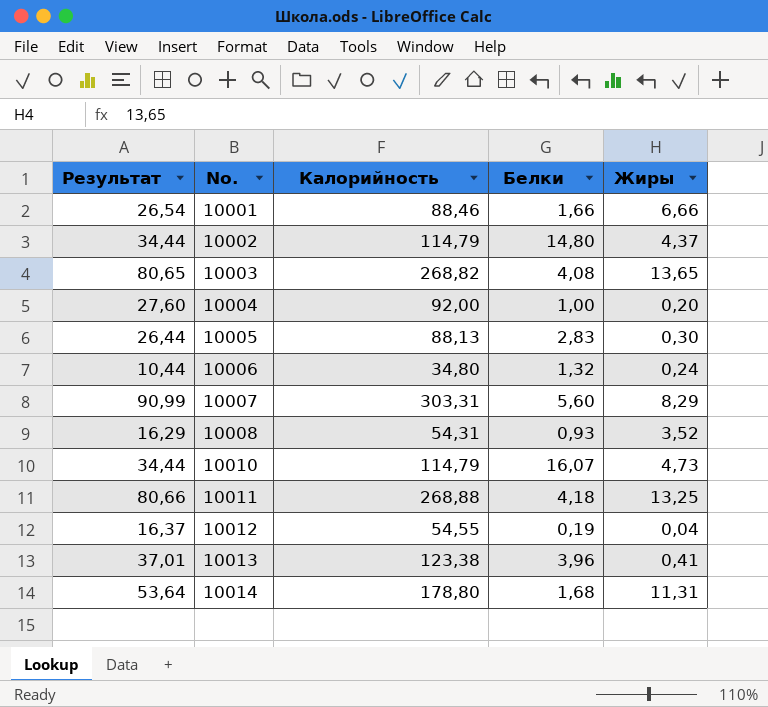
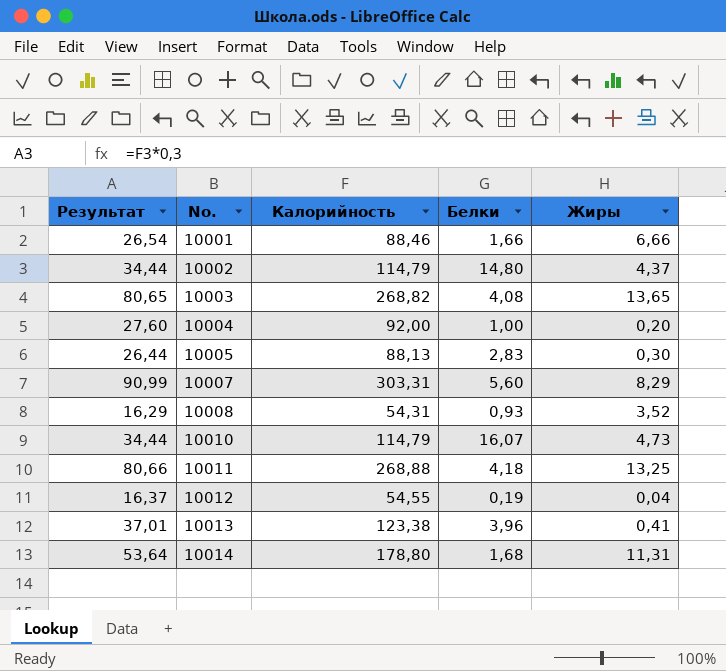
row 10006: 10,44 | 34,80 | 1,32 | 0,24 -> none

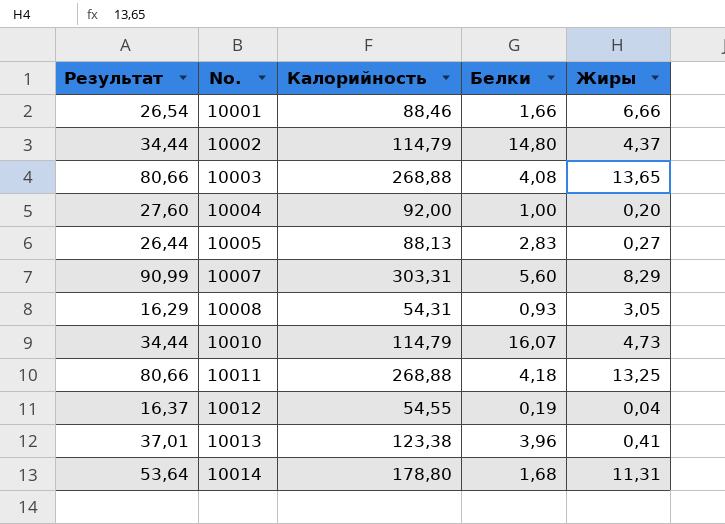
10003 | Результат: 80,65 -> 80,66
10003 | Калорийность: 268,82 -> 268,88
10005 | Жиры: 0,30 -> 0,27
10008 | Жиры: 3,52 -> 3,05

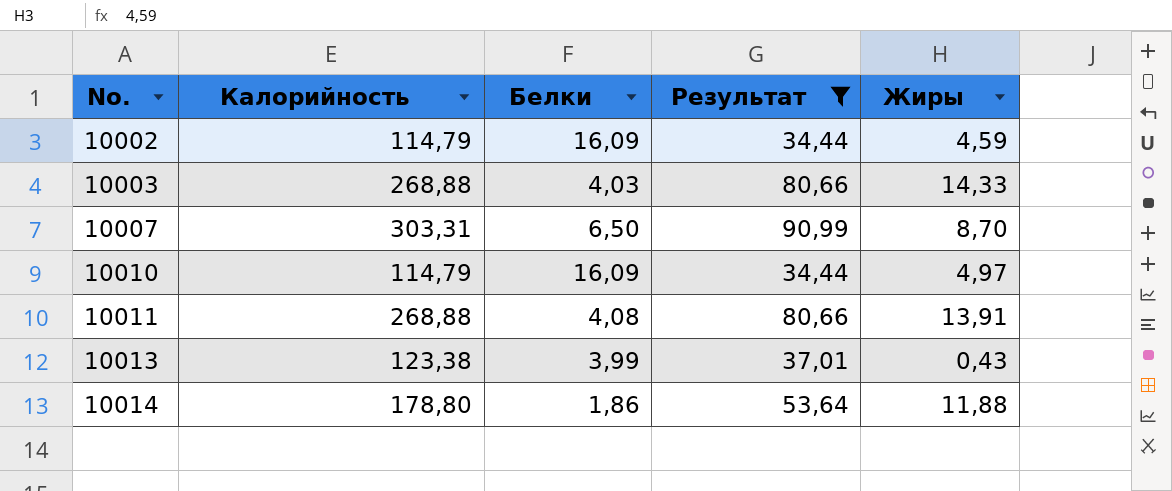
filter: none -> Результат >= 34,44
column Результат | position: 1 -> 4
10002 | Белки: 14,80 -> 16,09
10002 | Жиры: 4,37 -> 4,59
10003 | Белки: 4,08 -> 4,03
10003 | Жиры: 13,65 -> 14,33
10007 | Белки: 5,60 -> 6,50
10007 | Жиры: 8,29 -> 8,70
10010 | Белки: 16,07 -> 16,09
10010 | Жиры: 4,73 -> 4,97
10011 | Белки: 4,18 -> 4,08
10011 | Жиры: 13,25 -> 13,91
10013 | Белки: 3,96 -> 3,99
10013 | Жиры: 0,41 -> 0,43
10014 | Белки: 1,68 -> 1,86
10014 | Жиры: 11,31 -> 11,88

